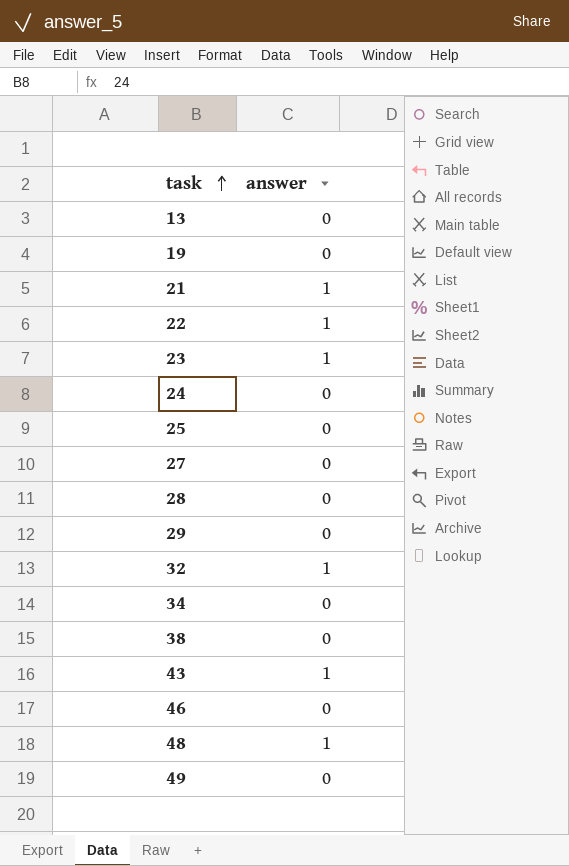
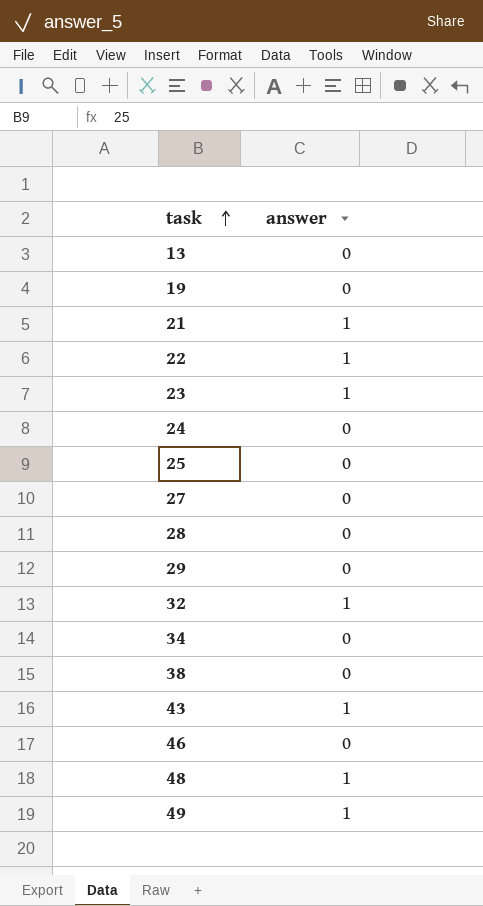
49 | answer: 0 -> 1

